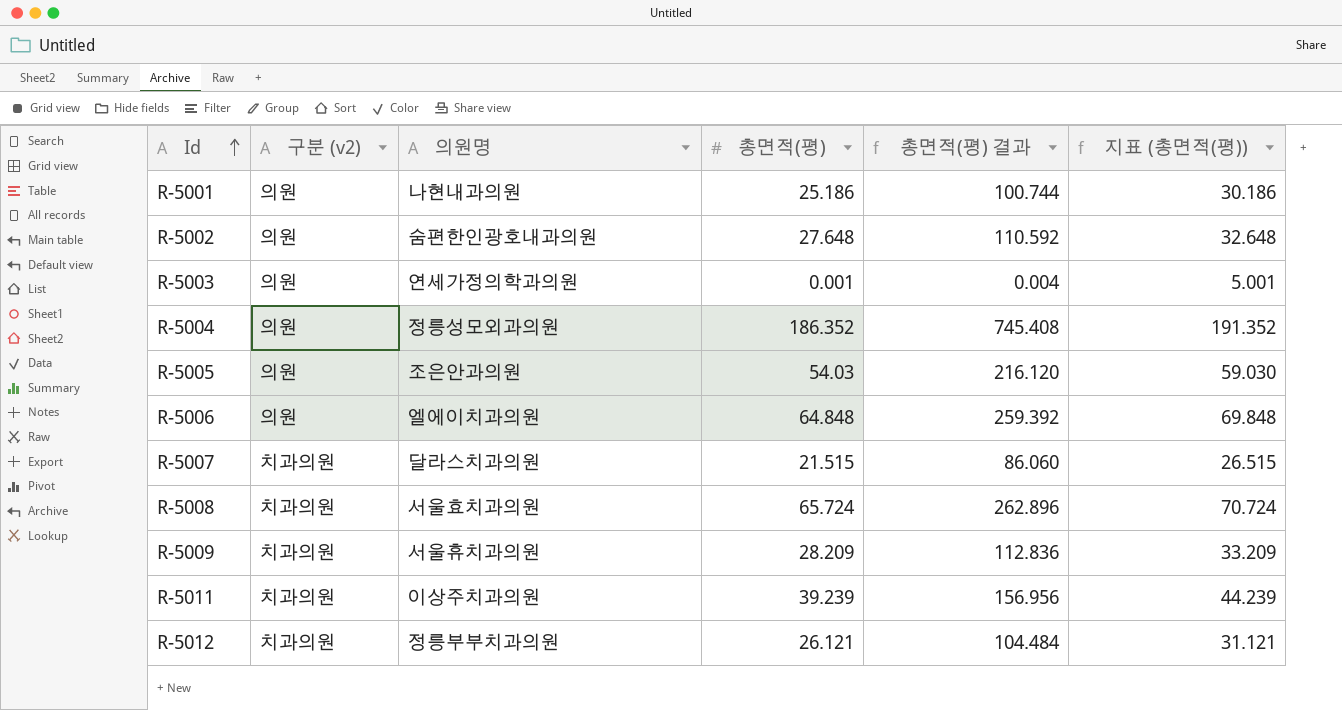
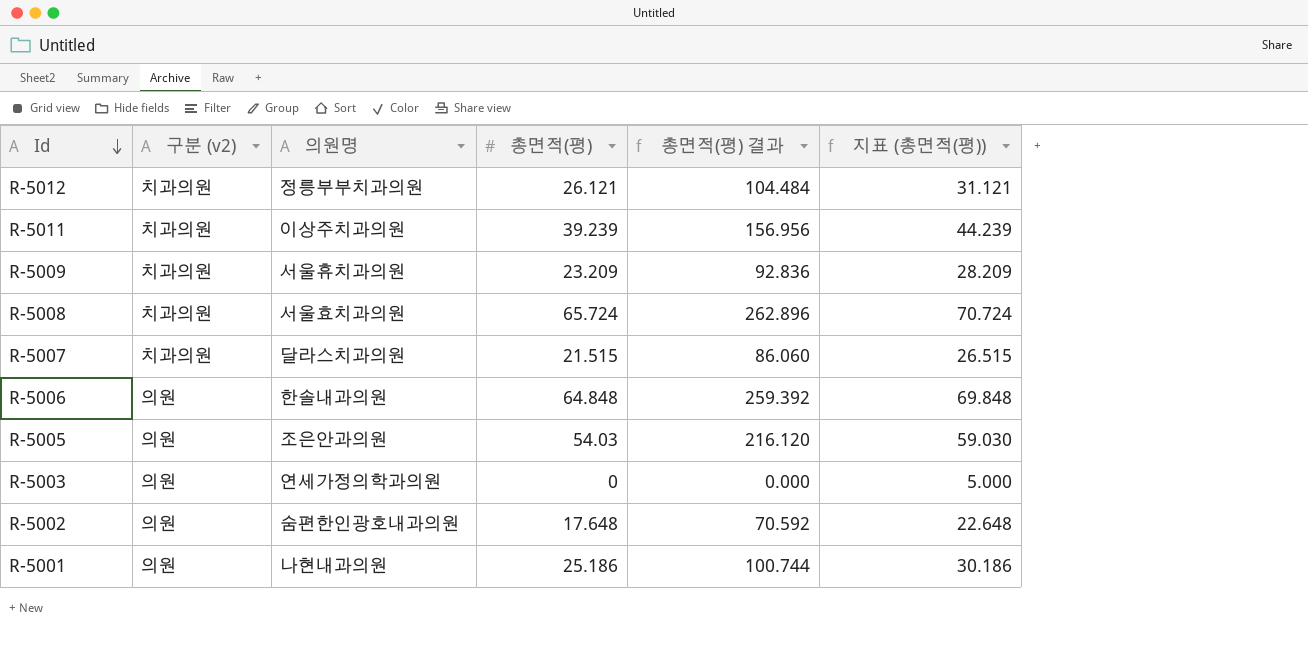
row order: Id ascending -> Id descending
row R-5004: 의원 | 정릉성모외과의원 | 186.352 | 745.408 | 191.352 -> none
R-5009 | 총면적(평): 28.209 -> 23.209
R-5009 | 총면적(평) 결과: 112.836 -> 92.836
R-5009 | 지표 (총면적(평)): 33.209 -> 28.209
R-5006 | 의원명: 엘에이치과의원 -> 한솔내과의원
R-5003 | 총면적(평): 0.001 -> 0
R-5003 | 총면적(평) 결과: 0.004 -> 0.000
R-5003 | 지표 (총면적(평)): 5.001 -> 5.000
R-5002 | 총면적(평): 27.648 -> 17.648
R-5002 | 총면적(평) 결과: 110.592 -> 70.592
R-5002 | 지표 (총면적(평)): 32.648 -> 22.648

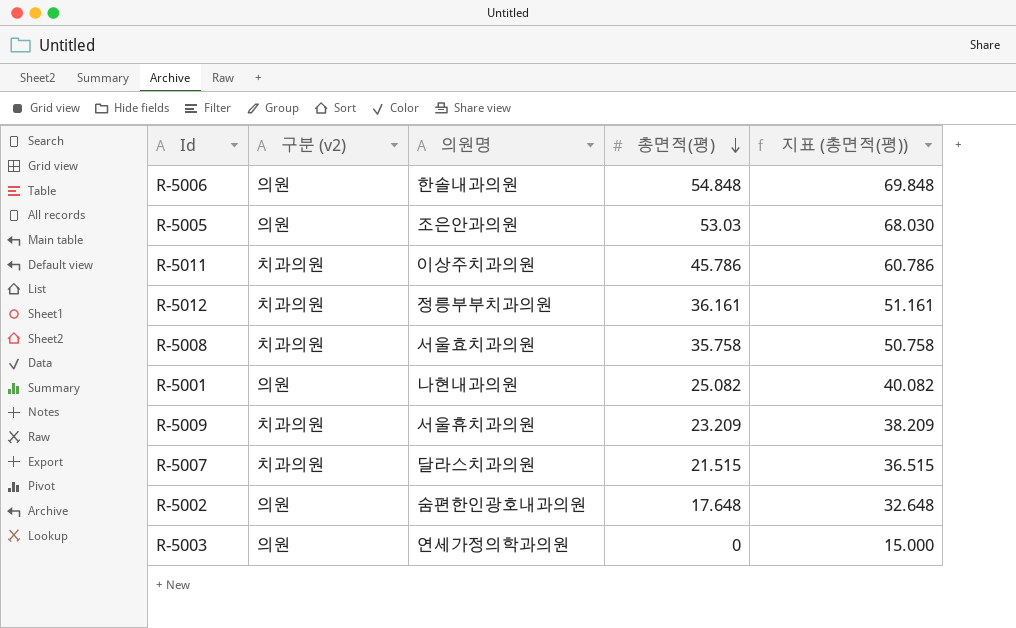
row order: Id descending -> 총면적(평) descending
column 총면적(평) 결과 | formula: [총면적(평)] * 4 -> none
column 지표 (총면적(평)) | formula: [총면적(평)] + 5 -> [총면적(평)] + 15
R-5006 | 총면적(평): 64.848 -> 54.848
R-5005 | 총면적(평): 54.03 -> 53.03
R-5011 | 총면적(평): 39.239 -> 45.786
R-5012 | 총면적(평): 26.121 -> 36.161
R-5008 | 총면적(평): 65.724 -> 35.758
R-5001 | 총면적(평): 25.186 -> 25.082

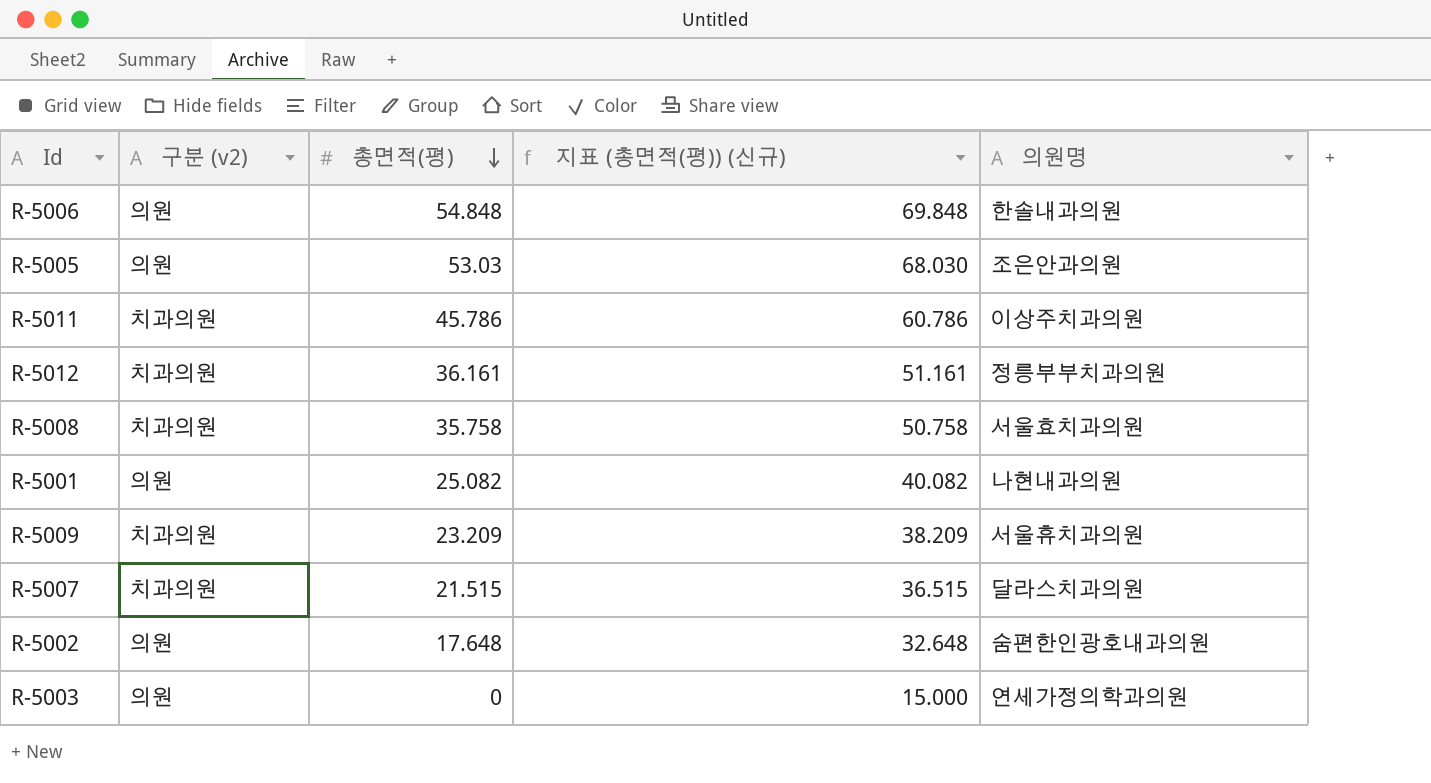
column name: 지표 (총면적(평)) -> 지표 (총면적(평)) (신규)
column 의원명 | position: 3 -> 5

